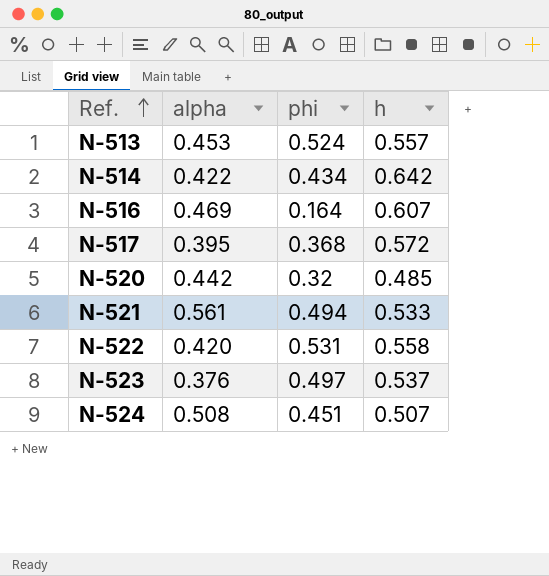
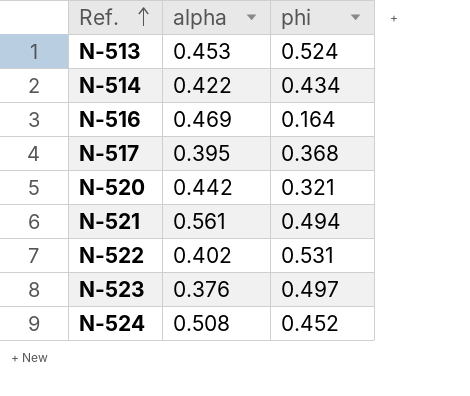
column h | position: 4 -> none
N-520 | phi: 0.32 -> 0.321
N-522 | alpha: 0.420 -> 0.402
N-524 | phi: 0.451 -> 0.452

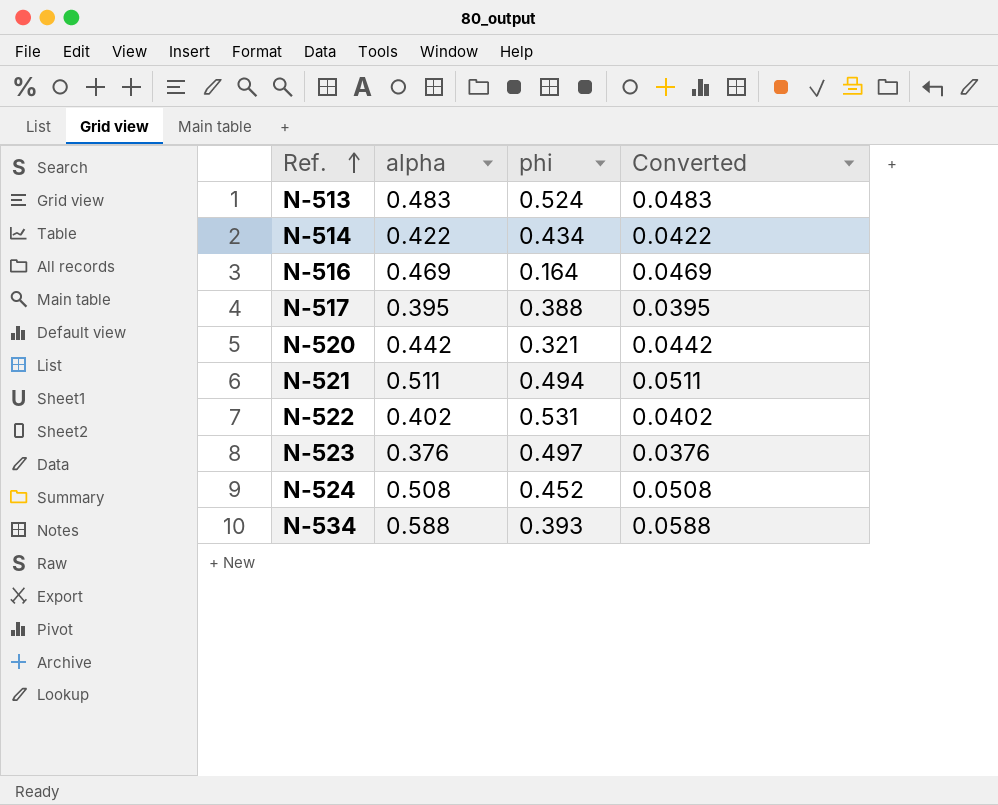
column Converted | formula: none -> [alpha] * 0.1
N-513 | alpha: 0.453 -> 0.483
N-517 | phi: 0.368 -> 0.388
N-521 | alpha: 0.561 -> 0.511
row N-534: none -> 0.588 | 0.393 | 0.0588

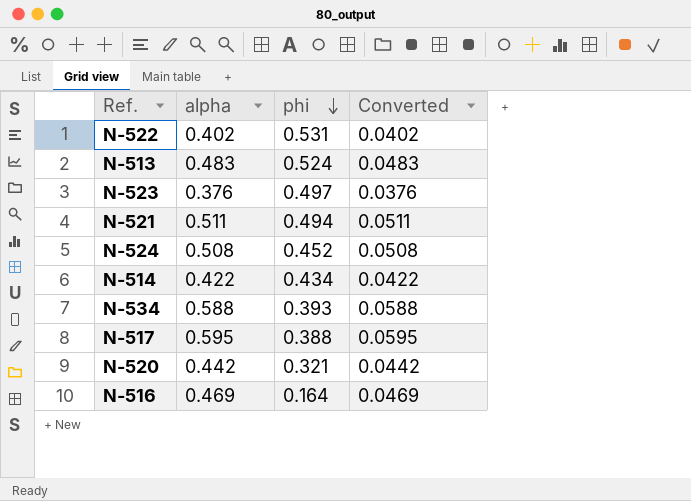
row order: Ref. ascending -> phi descending
N-517 | alpha: 0.395 -> 0.595
N-517 | Converted: 0.0395 -> 0.0595

